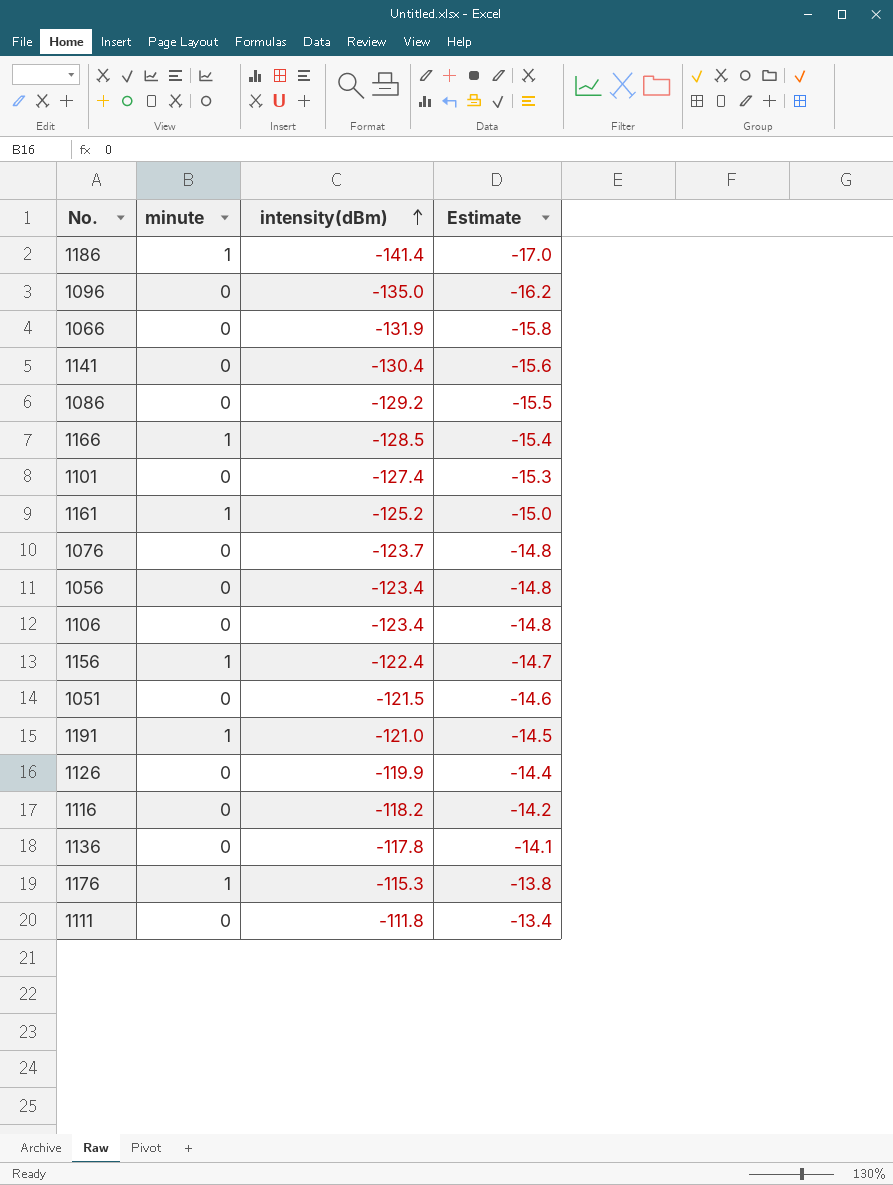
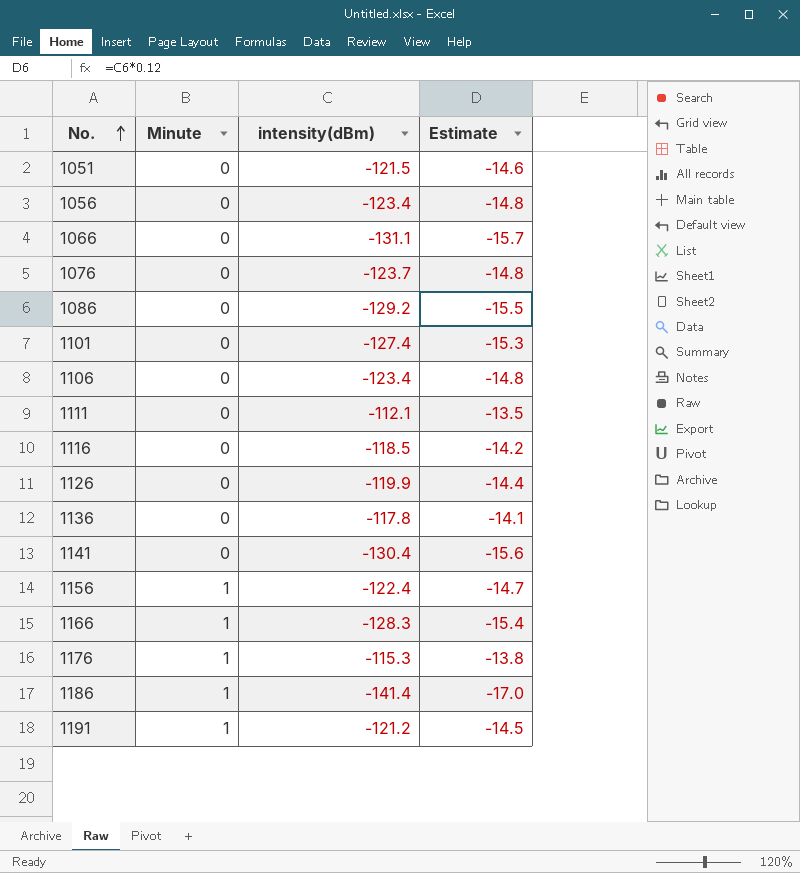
row order: intensity(dBm) ascending -> No. ascending
column name: minute -> Minute
row 1096: 0 | -135.0 | -16.2 -> none
row 1161: 1 | -125.2 | -15.0 -> none
1066 | intensity(dBm): -131.9 -> -131.1
1066 | Estimate: -15.8 -> -15.7
1111 | intensity(dBm): -111.8 -> -112.1
1111 | Estimate: -13.4 -> -13.5
1116 | intensity(dBm): -118.2 -> -118.5
1166 | intensity(dBm): -128.5 -> -128.3
1191 | intensity(dBm): -121.0 -> -121.2

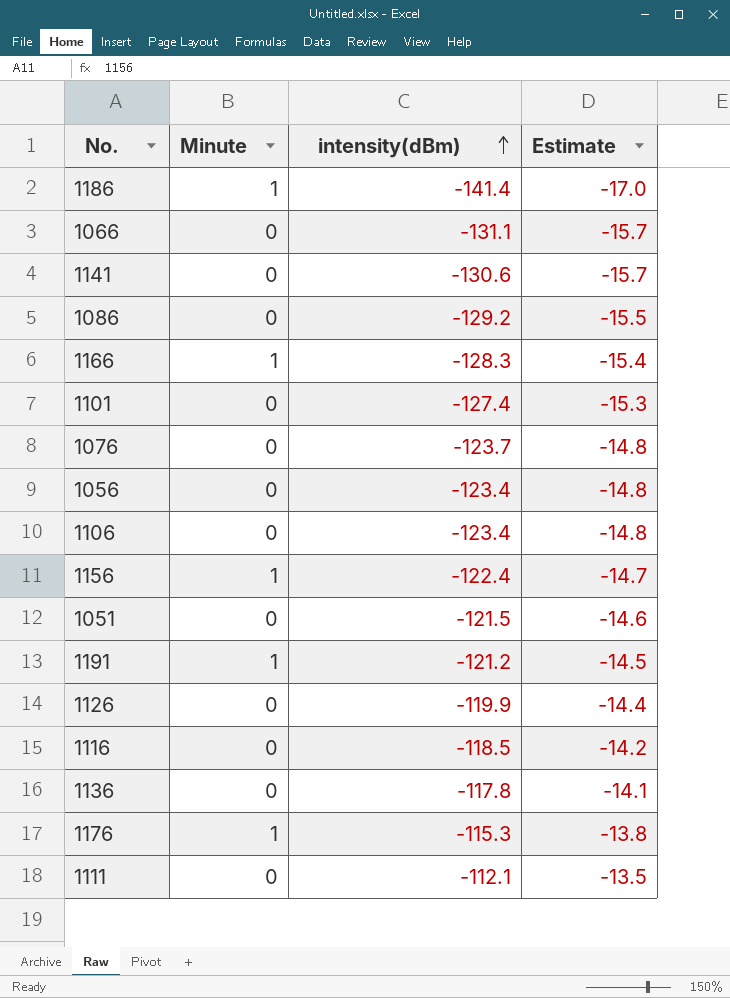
row order: No. ascending -> intensity(dBm) ascending
1141 | intensity(dBm): -130.4 -> -130.6
1141 | Estimate: -15.6 -> -15.7

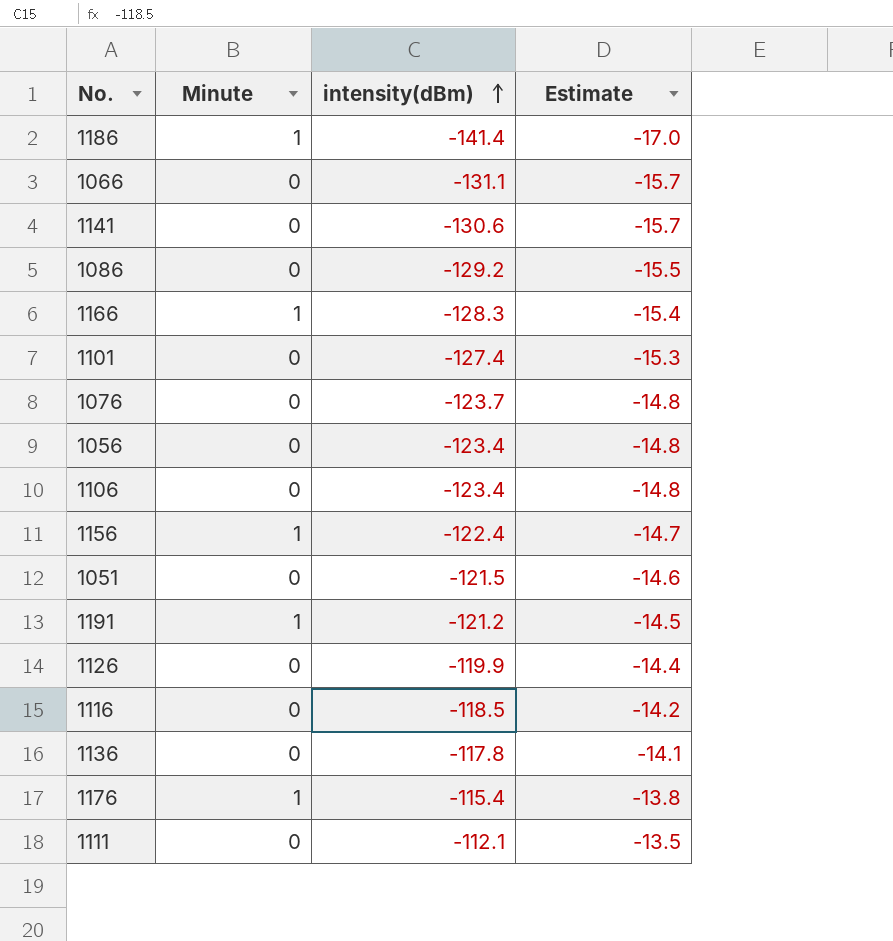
1176 | intensity(dBm): -115.3 -> -115.4

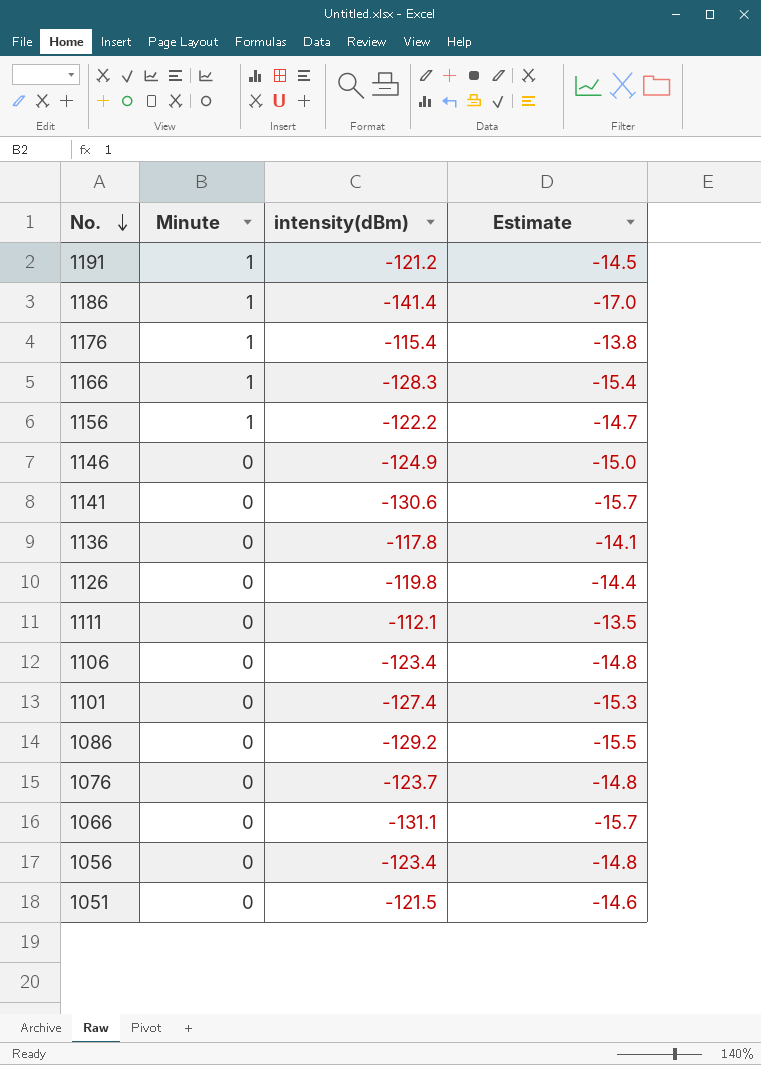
row order: intensity(dBm) ascending -> No. descending
row 1116: 0 | -118.5 | -14.2 -> none
1156 | intensity(dBm): -122.4 -> -122.2
row 1146: none -> 0 | -124.9 | -15.0
1126 | intensity(dBm): -119.9 -> -119.8

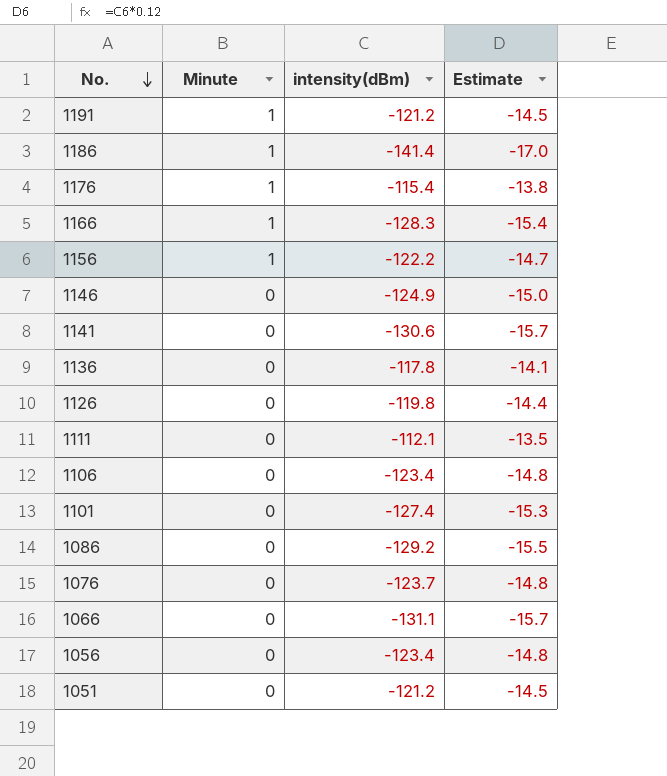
1051 | intensity(dBm): -121.5 -> -121.2
1051 | Estimate: -14.6 -> -14.5

